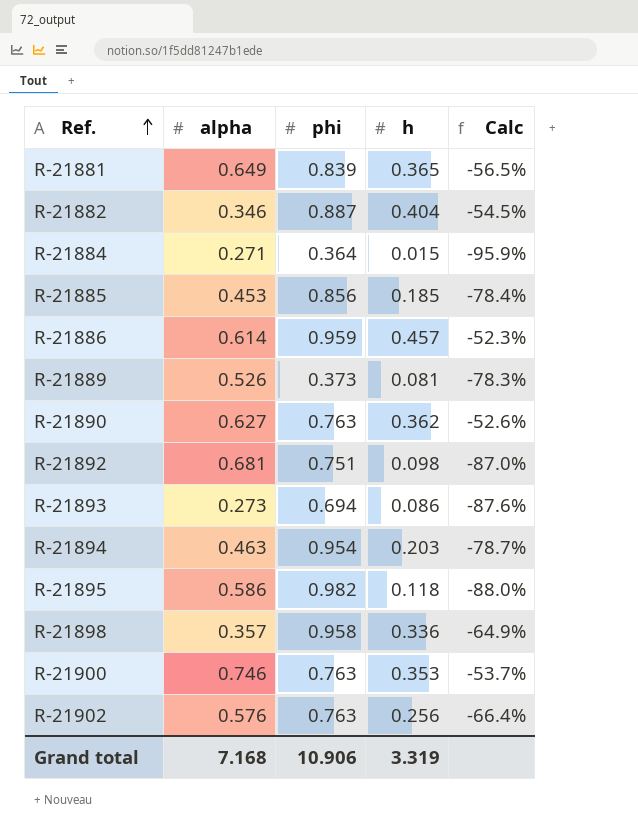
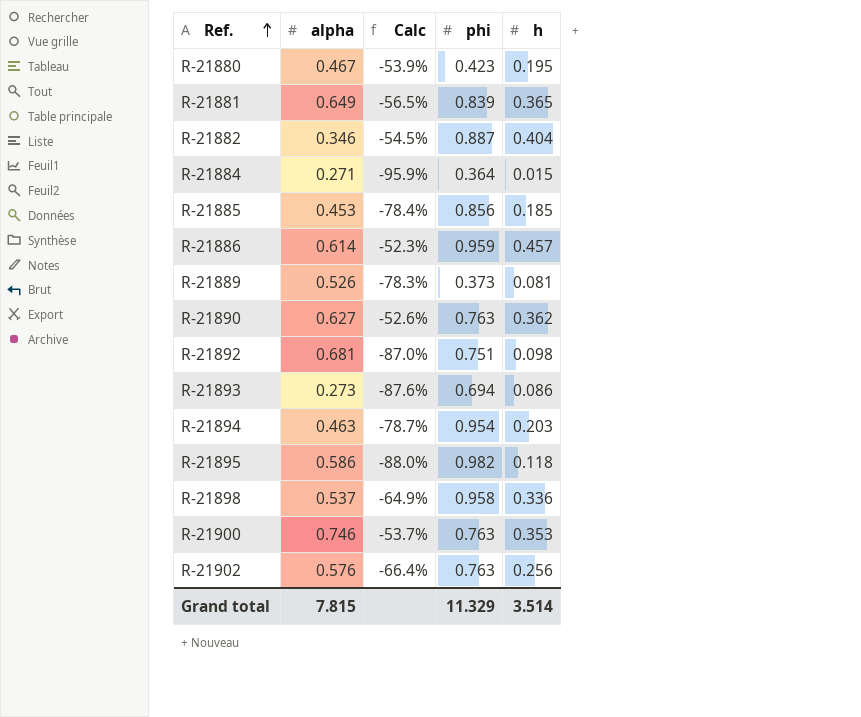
column Calc | position: 5 -> 3
row R-21880: none -> 0.467 | -53.9% | 0.423 | 0.195
R-21898 | alpha: 0.357 -> 0.537
Grand total | alpha: 7.168 -> 7.815
Grand total | phi: 10.906 -> 11.329
Grand total | h: 3.319 -> 3.514

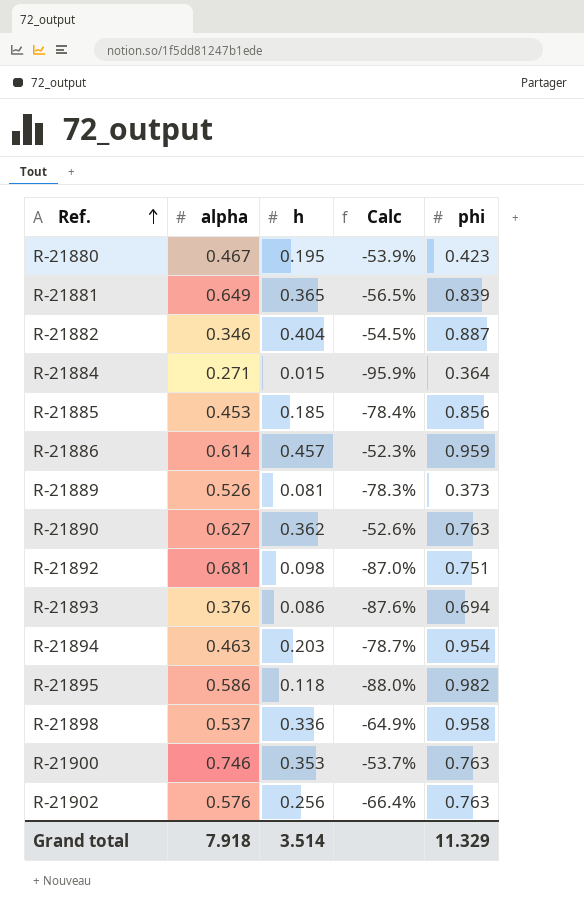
column h | position: 5 -> 3
R-21893 | alpha: 0.273 -> 0.376
Grand total | alpha: 7.815 -> 7.918

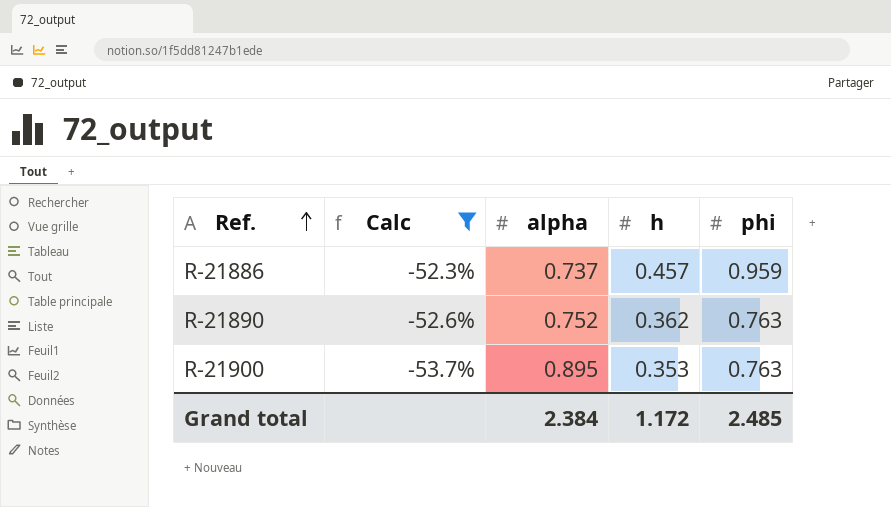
filter: none -> Calc >= -53.7%
column Calc | position: 4 -> 2
R-21886 | alpha: 0.614 -> 0.737
R-21890 | alpha: 0.627 -> 0.752
R-21900 | alpha: 0.746 -> 0.895
Grand total | alpha: 7.918 -> 2.384
Grand total | h: 3.514 -> 1.172
Grand total | phi: 11.329 -> 2.485

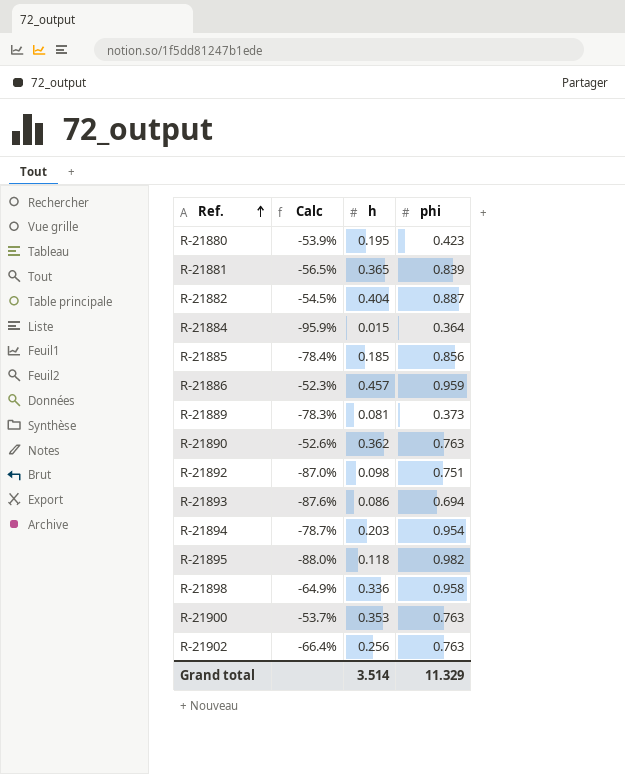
filter: Calc >= -53.7% -> none
column alpha | position: 3 -> none
Grand total | h: 1.172 -> 3.514
Grand total | phi: 2.485 -> 11.329

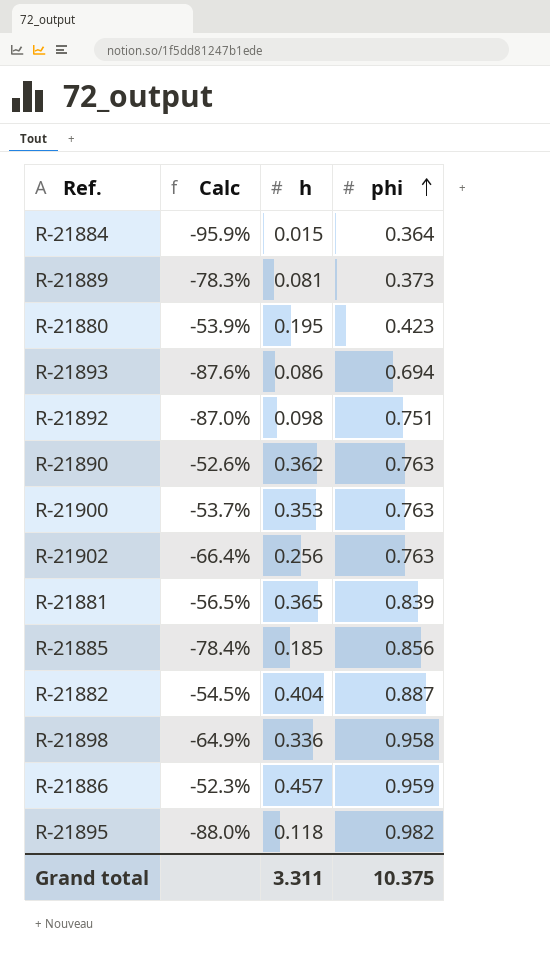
row order: Ref. ascending -> phi ascending
row R-21894: -78.7% | 0.203 | 0.954 -> none
Grand total | h: 3.514 -> 3.311
Grand total | phi: 11.329 -> 10.375

